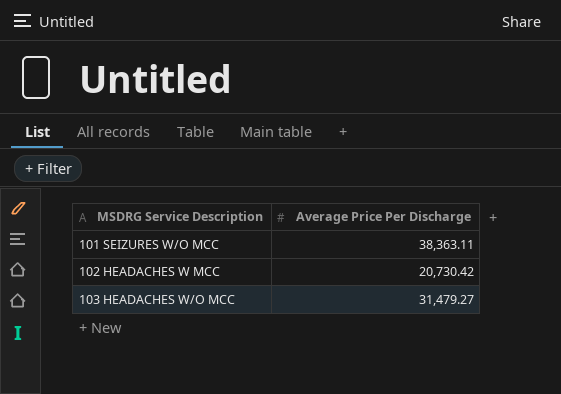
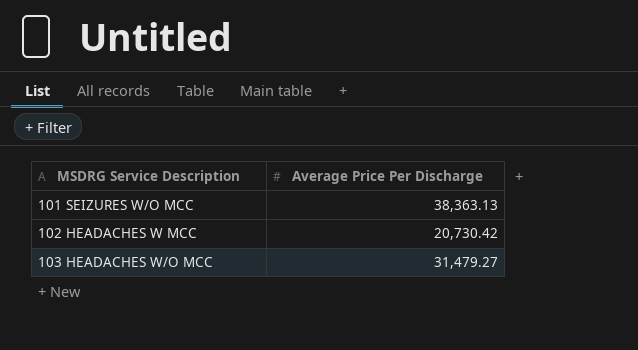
101 SEIZURES W/O MCC | Average Price Per Discharge: 38,363.11 -> 38,363.13

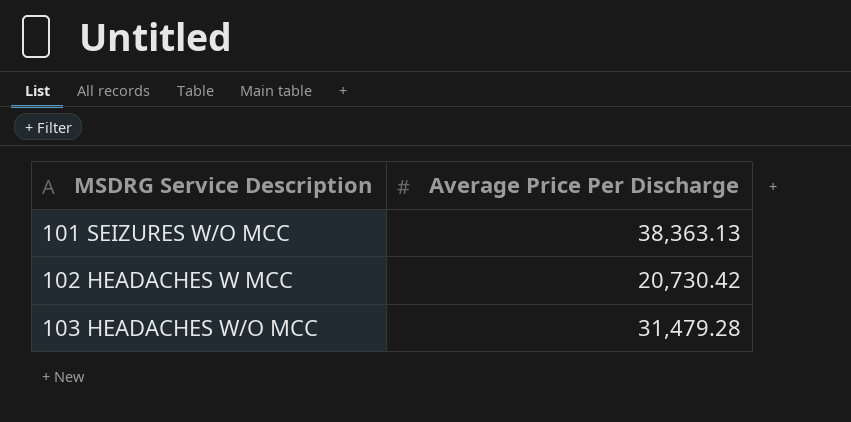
103 HEADACHES W/O MCC | Average Price Per Discharge: 31,479.27 -> 31,479.28

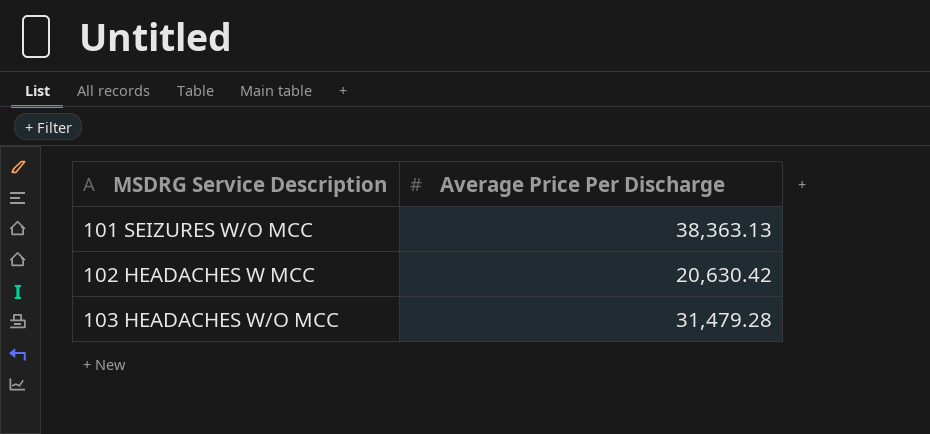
102 HEADACHES W MCC | Average Price Per Discharge: 20,730.42 -> 20,630.42

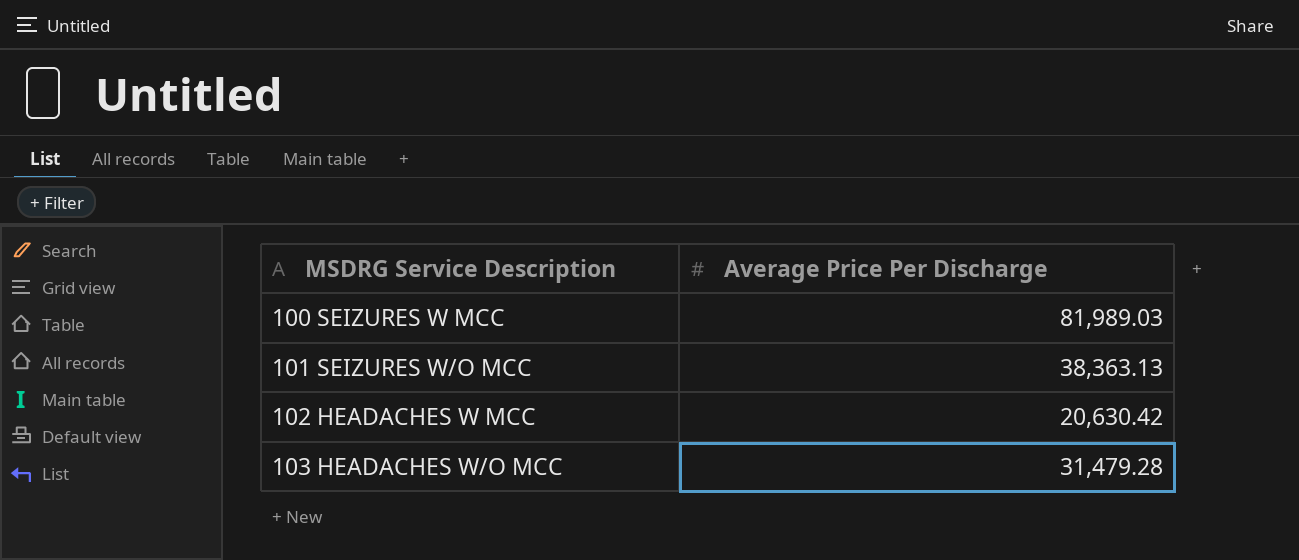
row 100 SEIZURES W MCC: none -> 81,989.03

